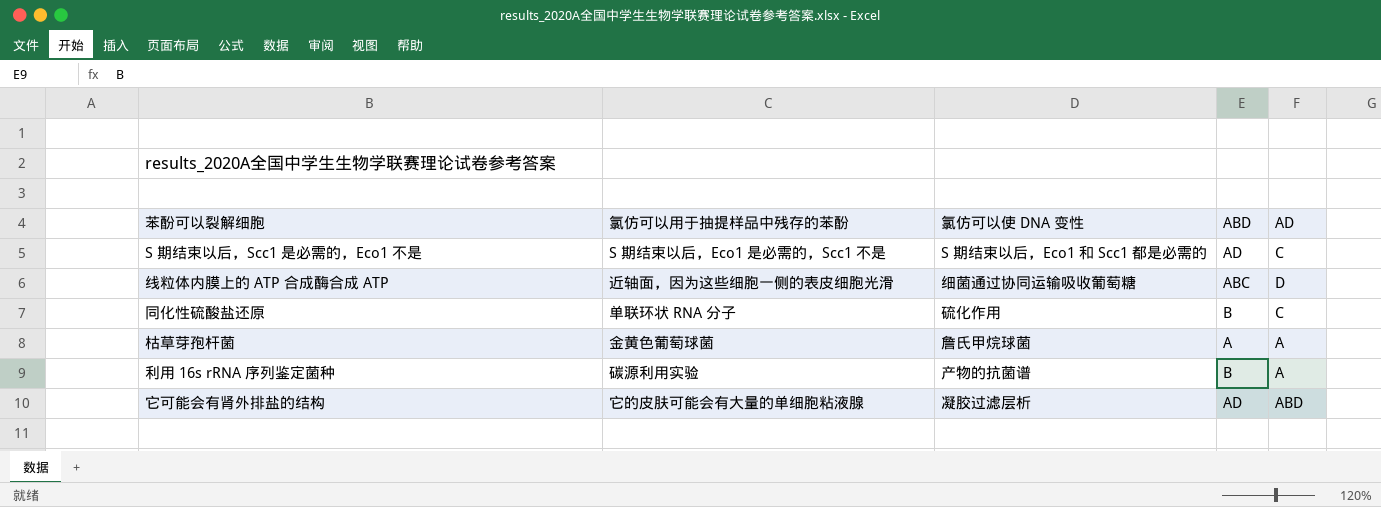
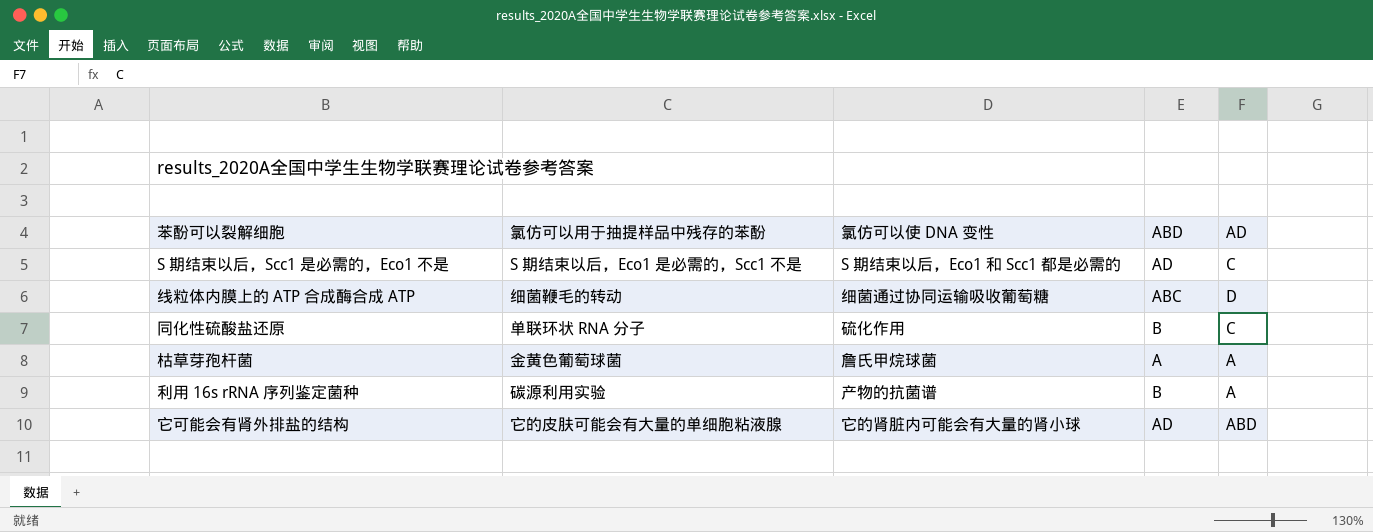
线粒体内膜上的 ATP 合成酶合成 ATP | 氯仿可以用于抽提样品中残存的苯酚: 近轴面，因为这些细胞一侧的表皮细胞光滑 -> 细菌鞭毛的转动
它可能会有肾外排盐的结构 | 氯仿可以使 DNA 变性: 凝胶过滤层析 -> 它的肾脏内可能会有大量的肾小球

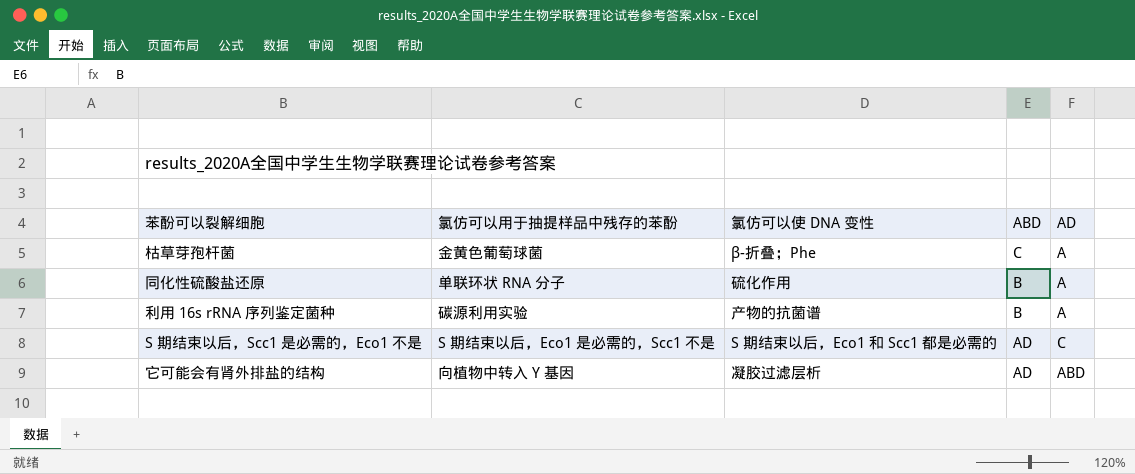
row order: none -> ABD descending
row 线粒体内膜上的 ATP 合成酶合成 ATP: 细菌鞭毛的转动 | 细菌通过协同运输吸收葡萄糖 | ABC | D -> none
枯草芽孢杆菌 | 氯仿可以使 DNA 变性: 詹氏甲烷球菌 -> β-折叠；Phe
枯草芽孢杆菌 | ABD: A -> C
同化性硫酸盐还原 | AD: C -> A
它可能会有肾外排盐的结构 | 氯仿可以用于抽提样品中残存的苯酚: 它的皮肤可能会有大量的单细胞粘液腺 -> 向植物中转入 Y 基因
它可能会有肾外排盐的结构 | 氯仿可以使 DNA 变性: 它的肾脏内可能会有大量的肾小球 -> 凝胶过滤层析

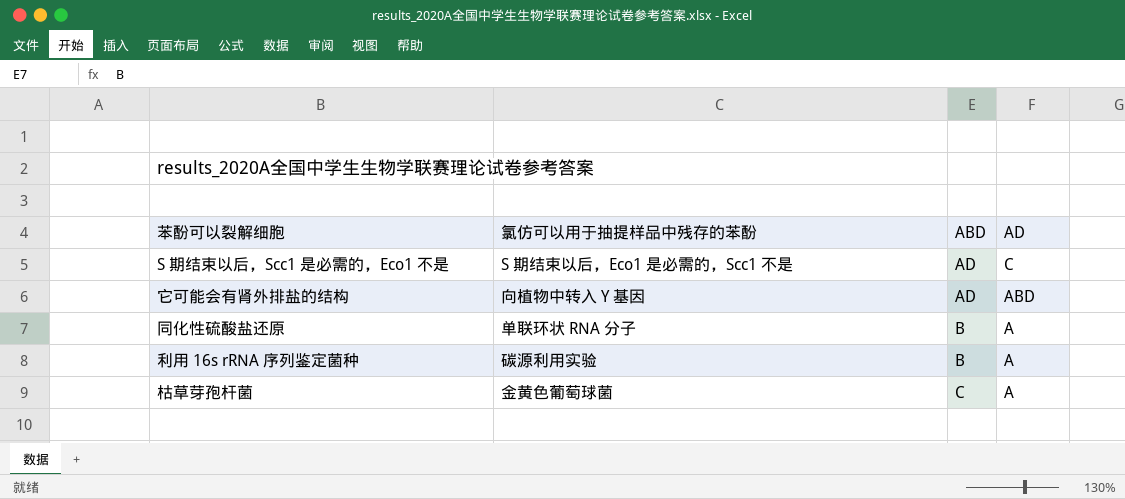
row order: ABD descending -> ABD ascending
column 氯仿可以使 DNA 变性 | position: 3 -> none

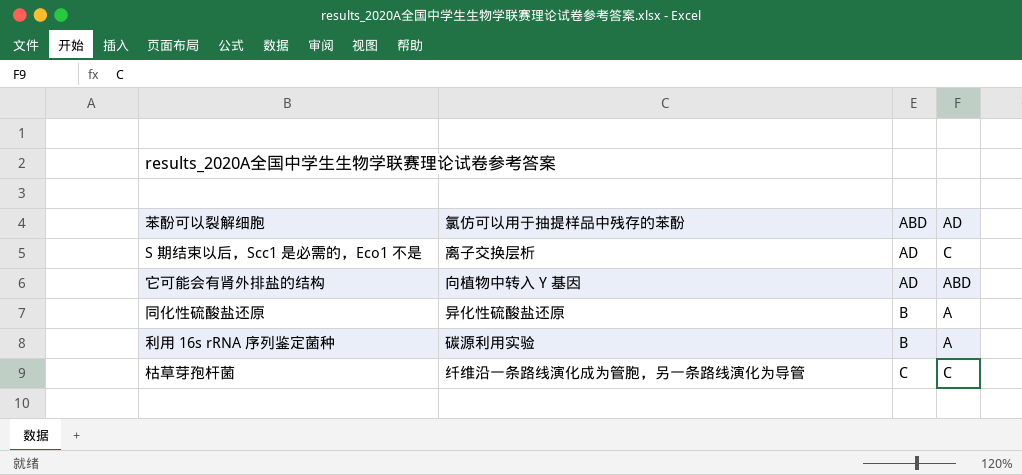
S 期结束以后，Scc1 是必需的，Eco1 不是 | 氯仿可以用于抽提样品中残存的苯酚: S 期结束以后，Eco1 是必需的，Scc1 不是 -> 离子交换层析
同化性硫酸盐还原 | 氯仿可以用于抽提样品中残存的苯酚: 单联环状 RNA 分子 -> 异化性硫酸盐还原
枯草芽孢杆菌 | 氯仿可以用于抽提样品中残存的苯酚: 金黄色葡萄球菌 -> 纤维沿一条路线演化成为管胞，另一条路线演化为导管
枯草芽孢杆菌 | AD: A -> C

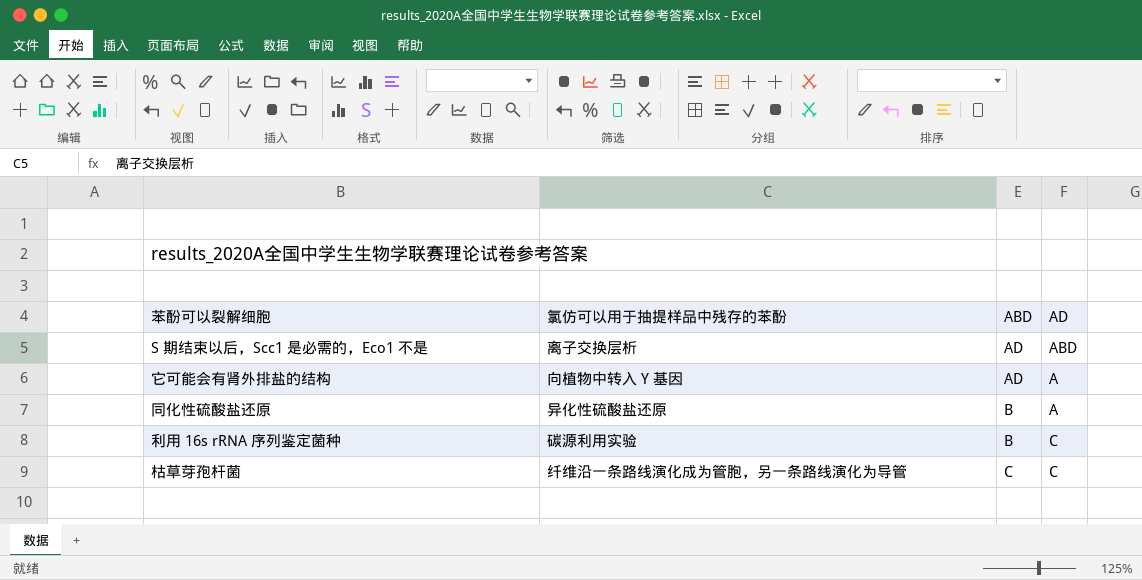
S 期结束以后，Scc1 是必需的，Eco1 不是 | AD: C -> ABD
它可能会有肾外排盐的结构 | AD: ABD -> A
利用 16s rRNA 序列鉴定菌种 | AD: A -> C

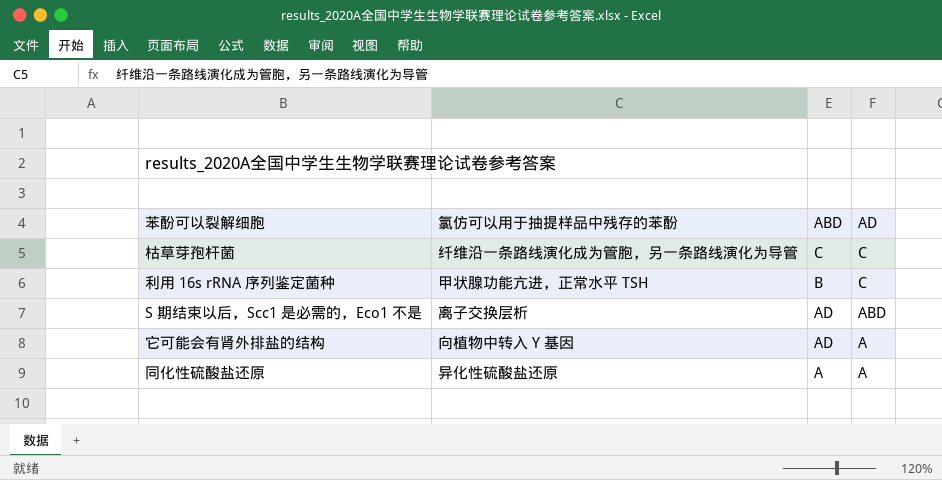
row order: ABD ascending -> ABD descending
利用 16s rRNA 序列鉴定菌种 | 氯仿可以用于抽提样品中残存的苯酚: 碳源利用实验 -> 甲状腺功能亢进，正常水平 TSH
同化性硫酸盐还原 | ABD: B -> A

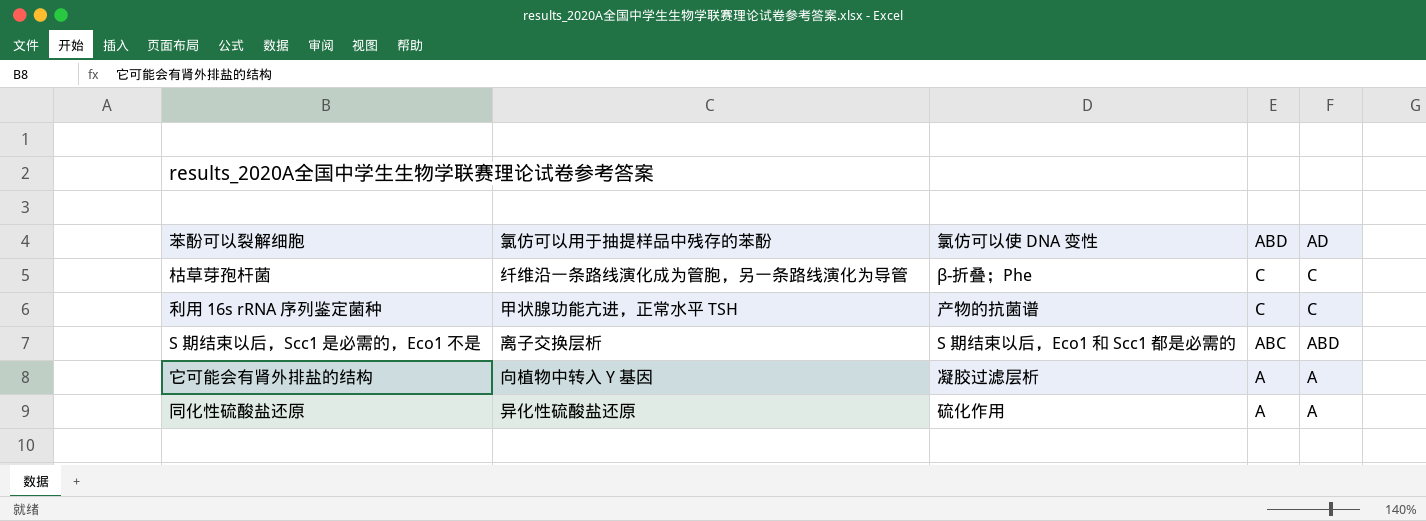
column 氯仿可以使 DNA 变性 | position: none -> 3
利用 16s rRNA 序列鉴定菌种 | ABD: B -> C
S 期结束以后，Scc1 是必需的，Eco1 不是 | ABD: AD -> ABC
它可能会有肾外排盐的结构 | ABD: AD -> A

